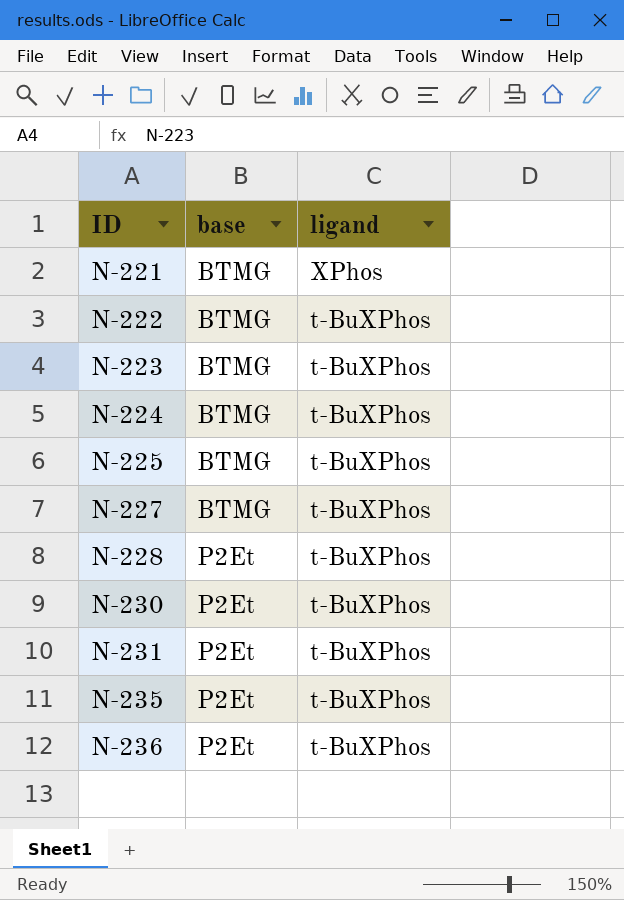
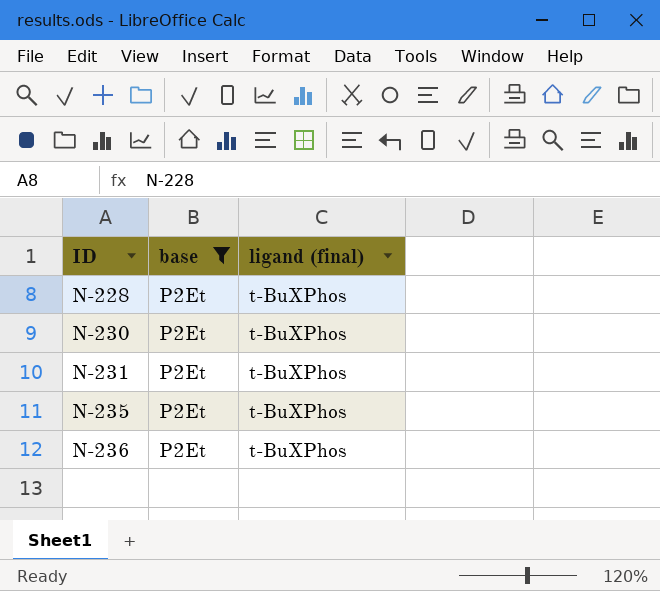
filter: none -> base = P2Et
column name: ligand -> ligand (final)

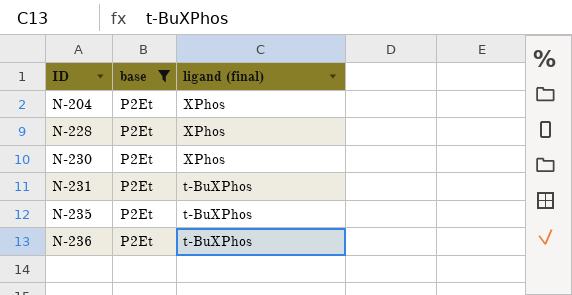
row N-204: none -> P2Et | XPhos
N-228 | ligand (final): t-BuXPhos -> XPhos
N-230 | ligand (final): t-BuXPhos -> XPhos

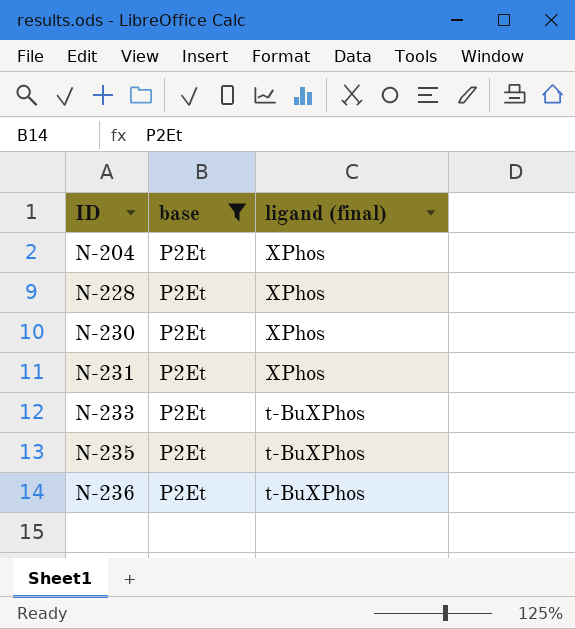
N-231 | ligand (final): t-BuXPhos -> XPhos
row N-233: none -> P2Et | t-BuXPhos

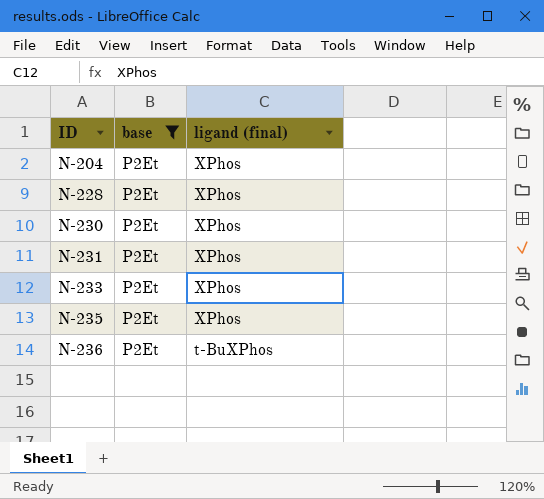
N-233 | ligand (final): t-BuXPhos -> XPhos
N-235 | ligand (final): t-BuXPhos -> XPhos

